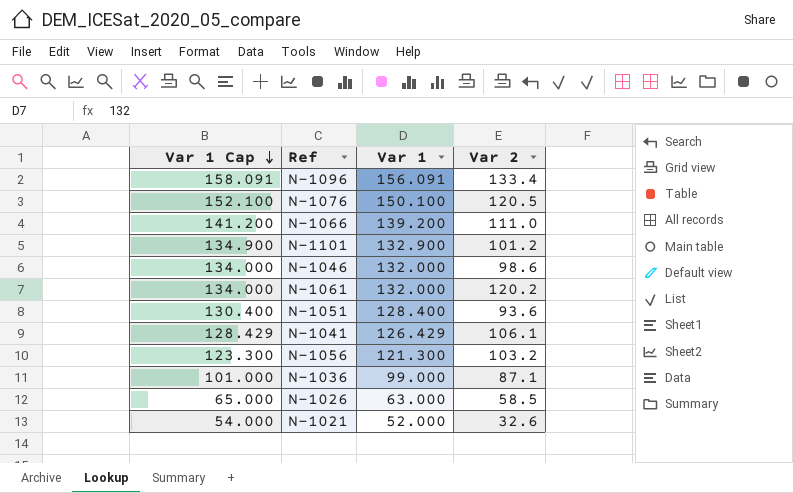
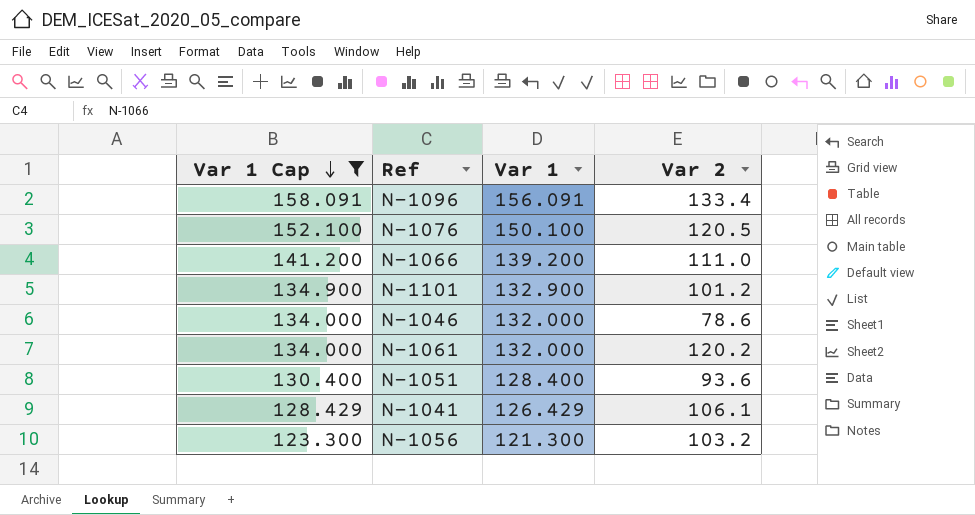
filter: none -> Var 1 Cap >= 123.300
N-1046 | Var 2: 98.6 -> 78.6

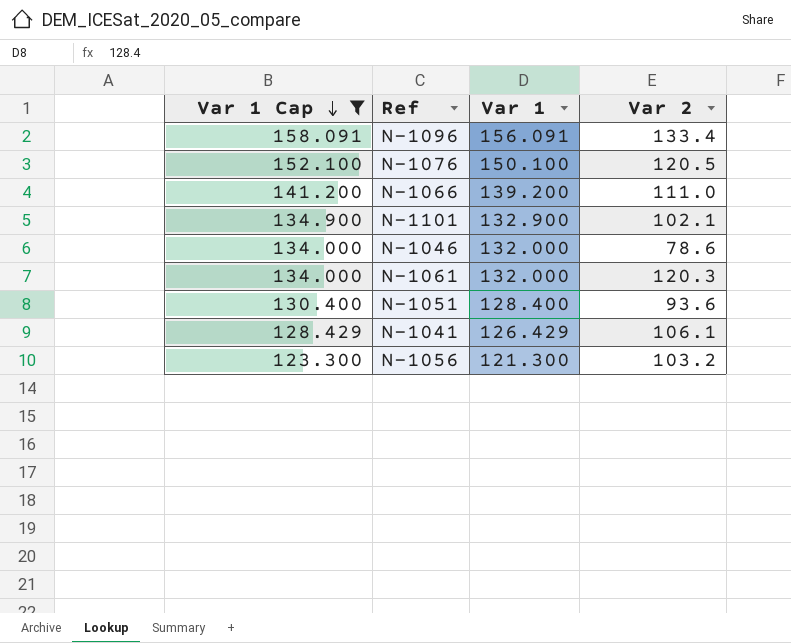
N-1101 | Var 2: 101.2 -> 102.1
N-1061 | Var 2: 120.2 -> 120.3

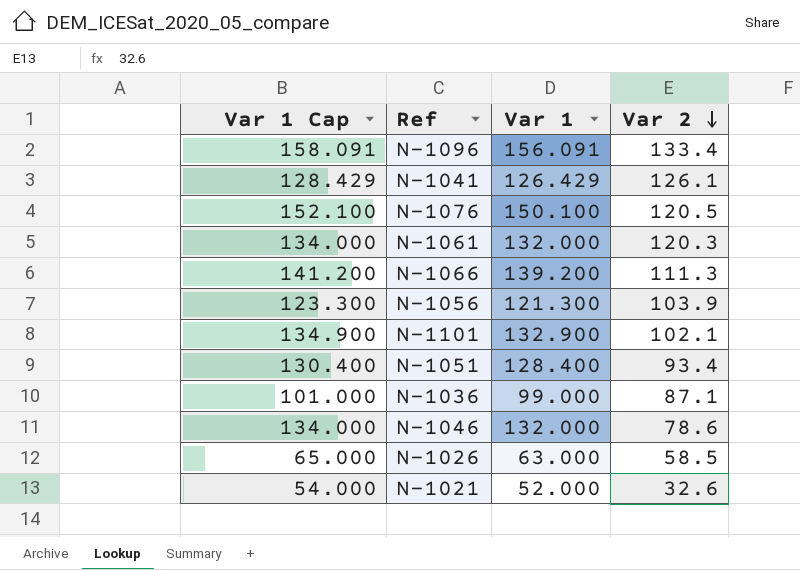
filter: Var 1 Cap >= 123.300 -> none
row order: Var 1 Cap descending -> Var 2 descending
N-1041 | Var 2: 106.1 -> 126.1
N-1066 | Var 2: 111.0 -> 111.3
N-1056 | Var 2: 103.2 -> 103.9
N-1051 | Var 2: 93.6 -> 93.4

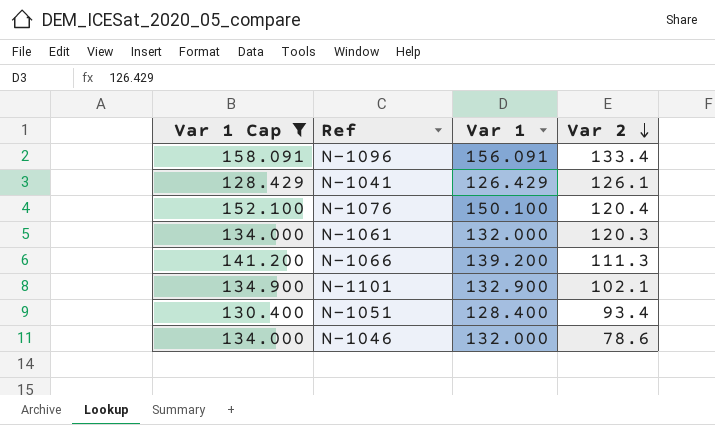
filter: none -> Var 1 Cap >= 128.429
N-1076 | Var 2: 120.5 -> 120.4

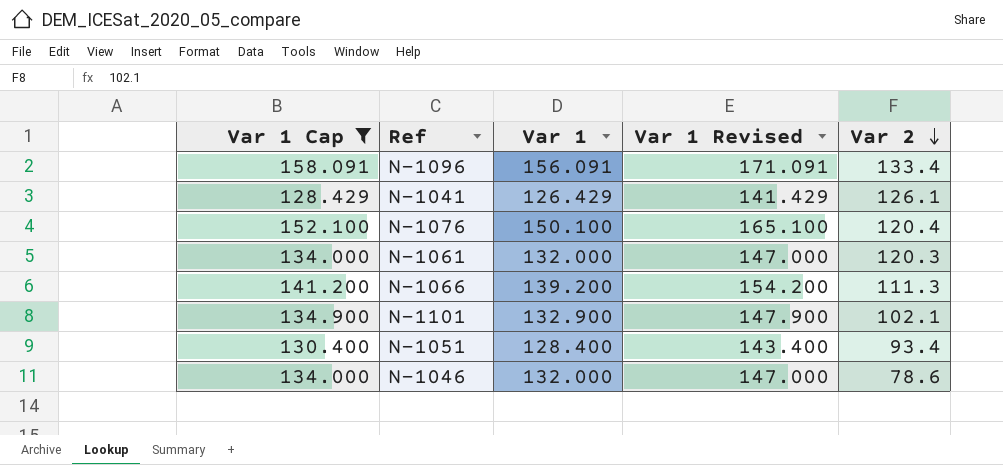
column Var 1 Revised | formula: none -> [Var 1] + 15

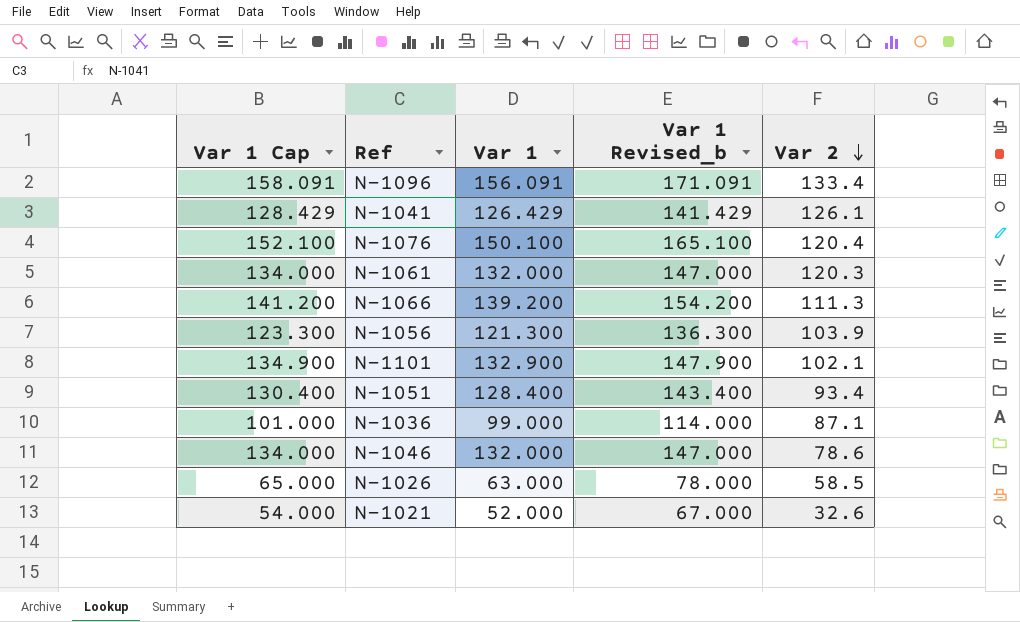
filter: Var 1 Cap >= 128.429 -> none
column name: Var 1 Revised -> Var 1 Revised_b

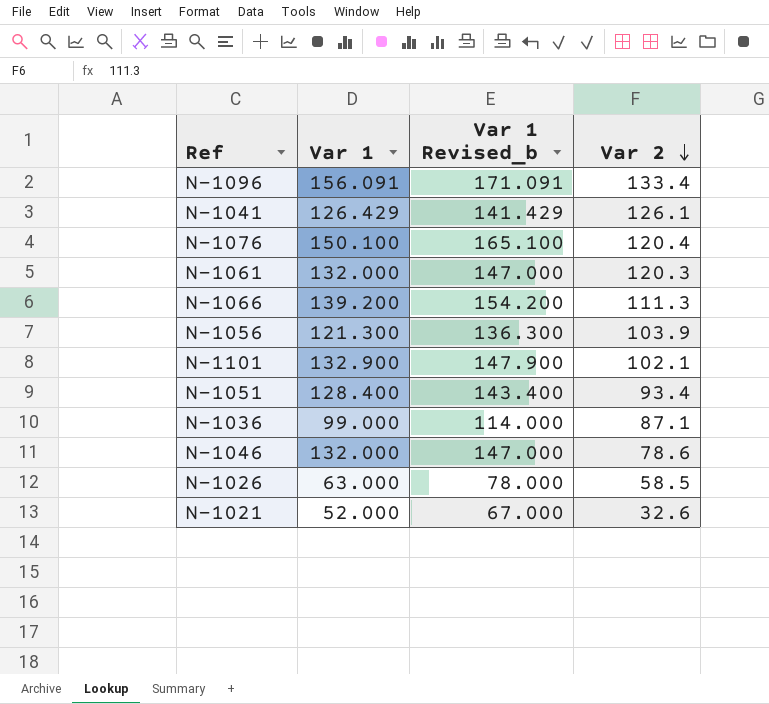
column Var 1 Cap | formula: [Var 1] + 2 -> none

